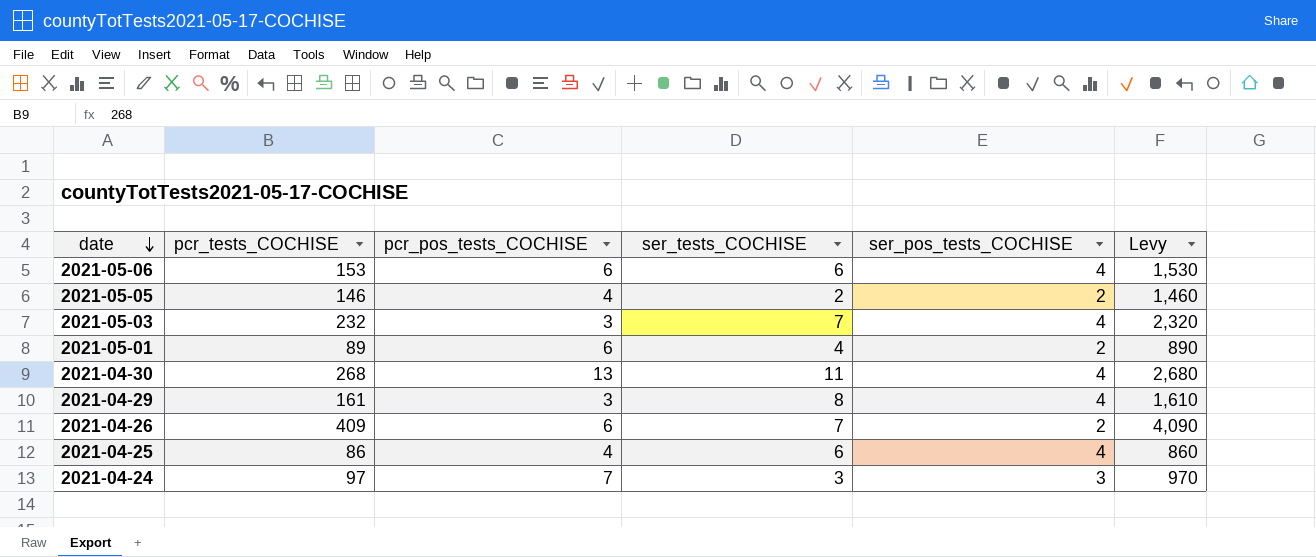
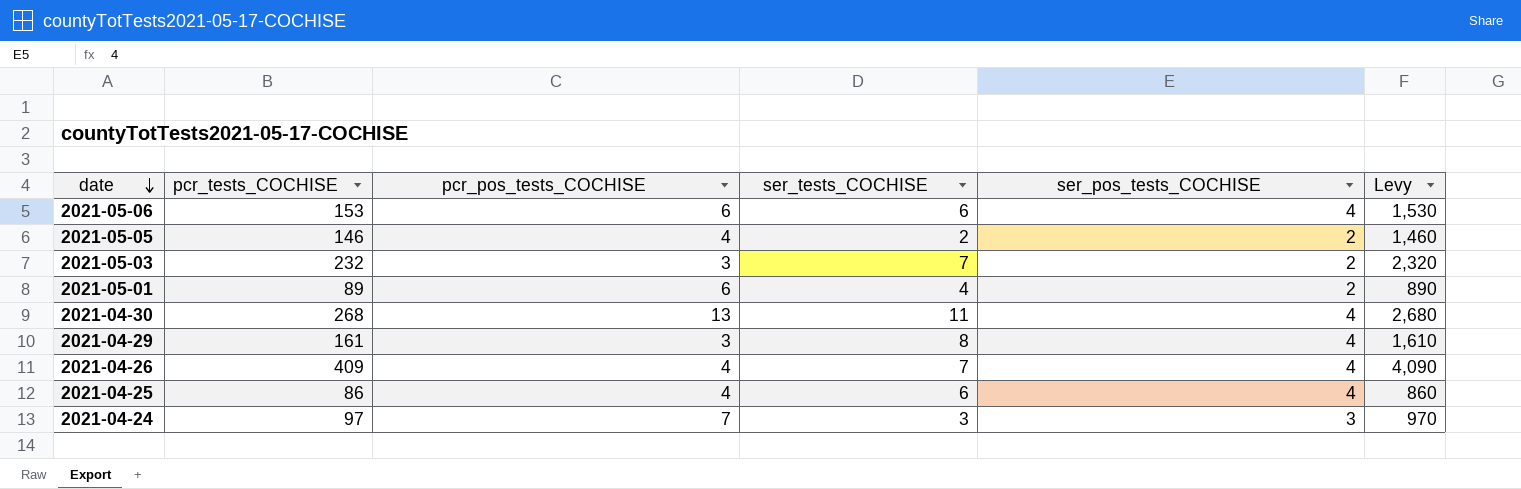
2021-05-03 | ser_pos_tests_COCHISE: 4 -> 2
2021-04-26 | pcr_pos_tests_COCHISE: 6 -> 4
2021-04-26 | ser_pos_tests_COCHISE: 2 -> 4

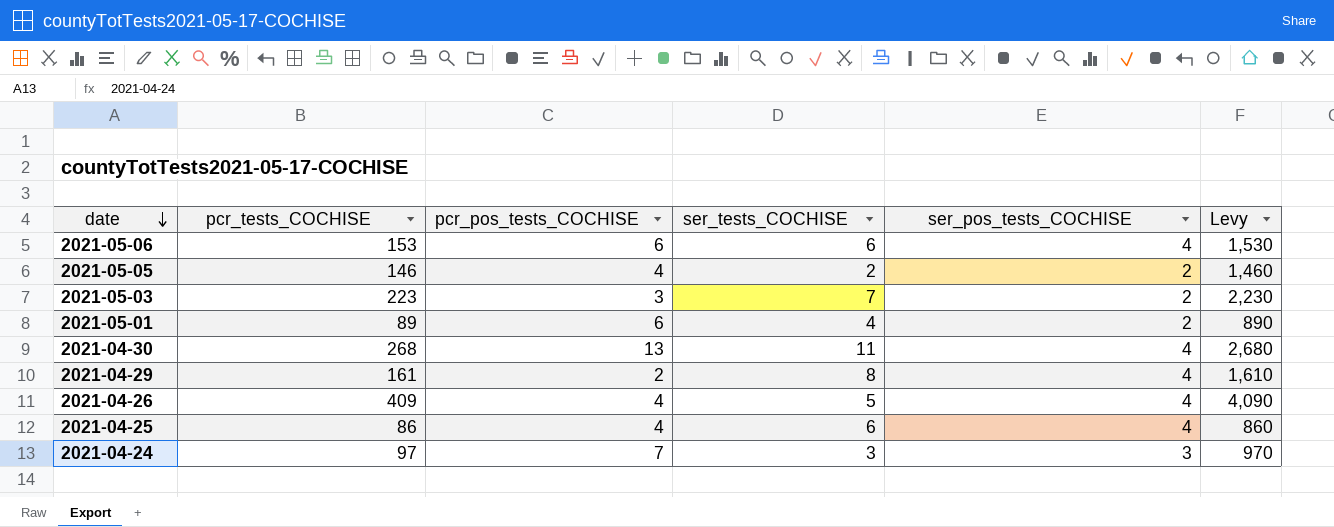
2021-05-03 | pcr_tests_COCHISE: 232 -> 223
2021-05-03 | Levy: 2,320 -> 2,230
2021-04-29 | pcr_pos_tests_COCHISE: 3 -> 2
2021-04-26 | ser_tests_COCHISE: 7 -> 5

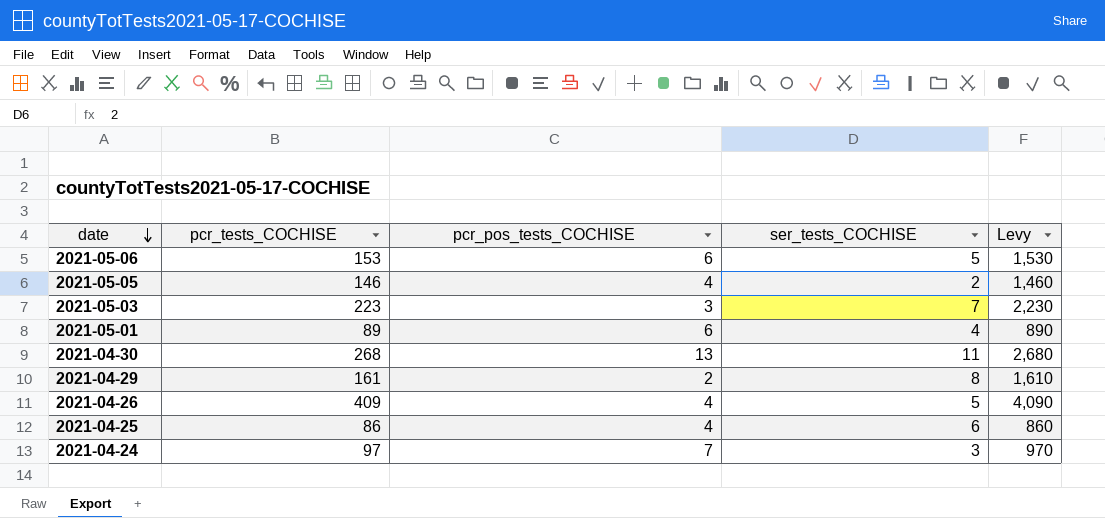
column ser_pos_tests_COCHISE | position: 5 -> none
2021-05-06 | ser_tests_COCHISE: 6 -> 5

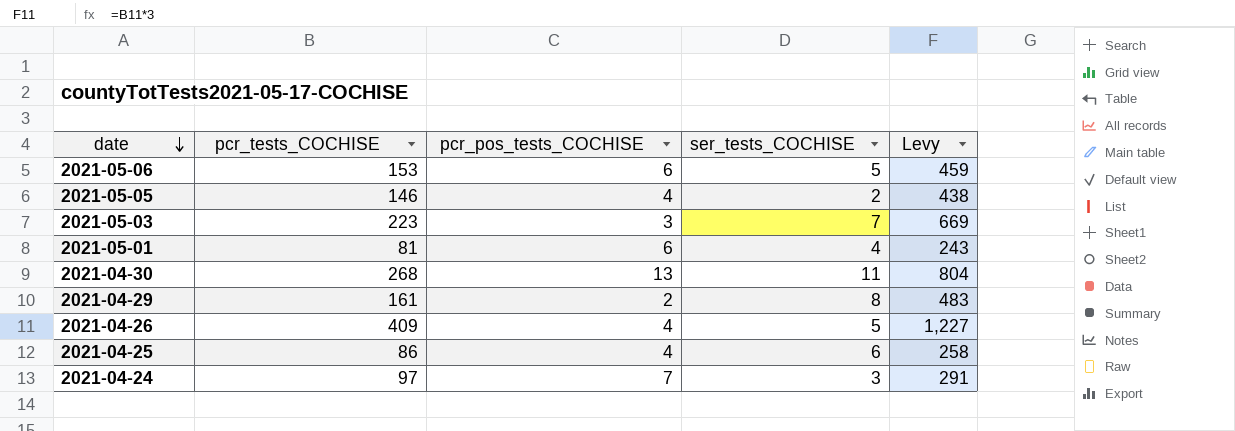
column Levy | formula: [pcr_tests_COCHISE] * 10 -> [pcr_tests_COCHISE] * 3
2021-05-01 | pcr_tests_COCHISE: 89 -> 81

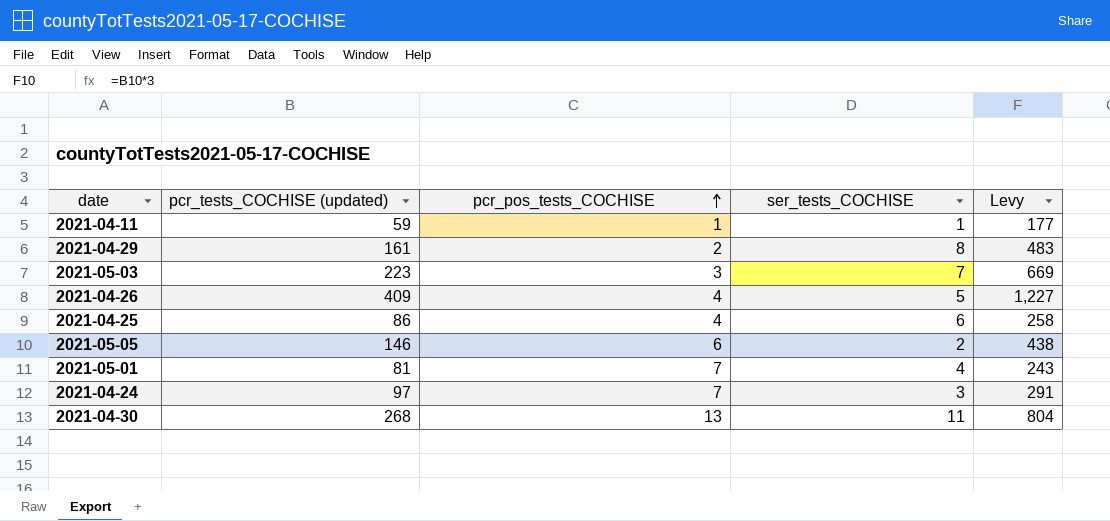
row order: date descending -> pcr_pos_tests_COCHISE ascending
column name: pcr_tests_COCHISE -> pcr_tests_COCHISE (updated)
row 2021-05-06: 153 | 6 | 5 | 459 -> none
row 2021-04-11: none -> 59 | 1 | 1 | 177
2021-05-05 | pcr_pos_tests_COCHISE: 4 -> 6
2021-05-01 | pcr_pos_tests_COCHISE: 6 -> 7

